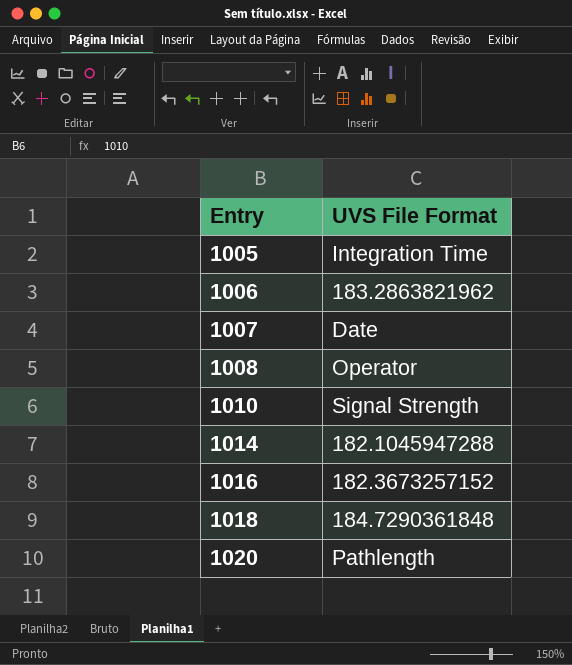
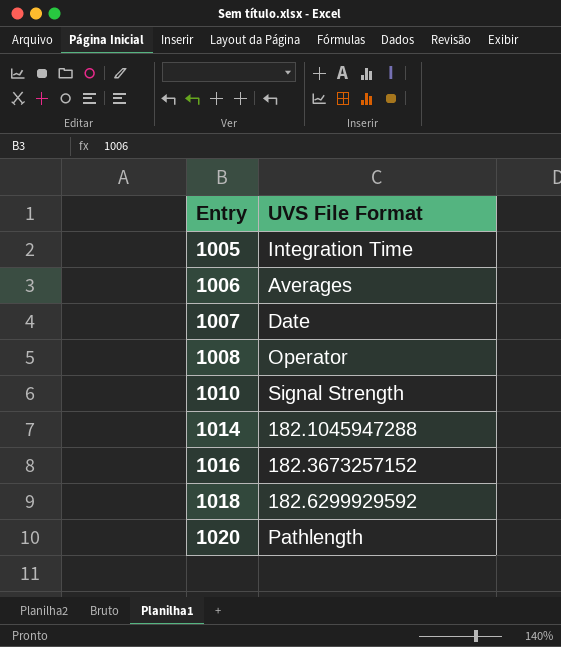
1006 | UVS File Format: 183.2863821962 -> Averages
1018 | UVS File Format: 184.7290361848 -> 182.6299929592

